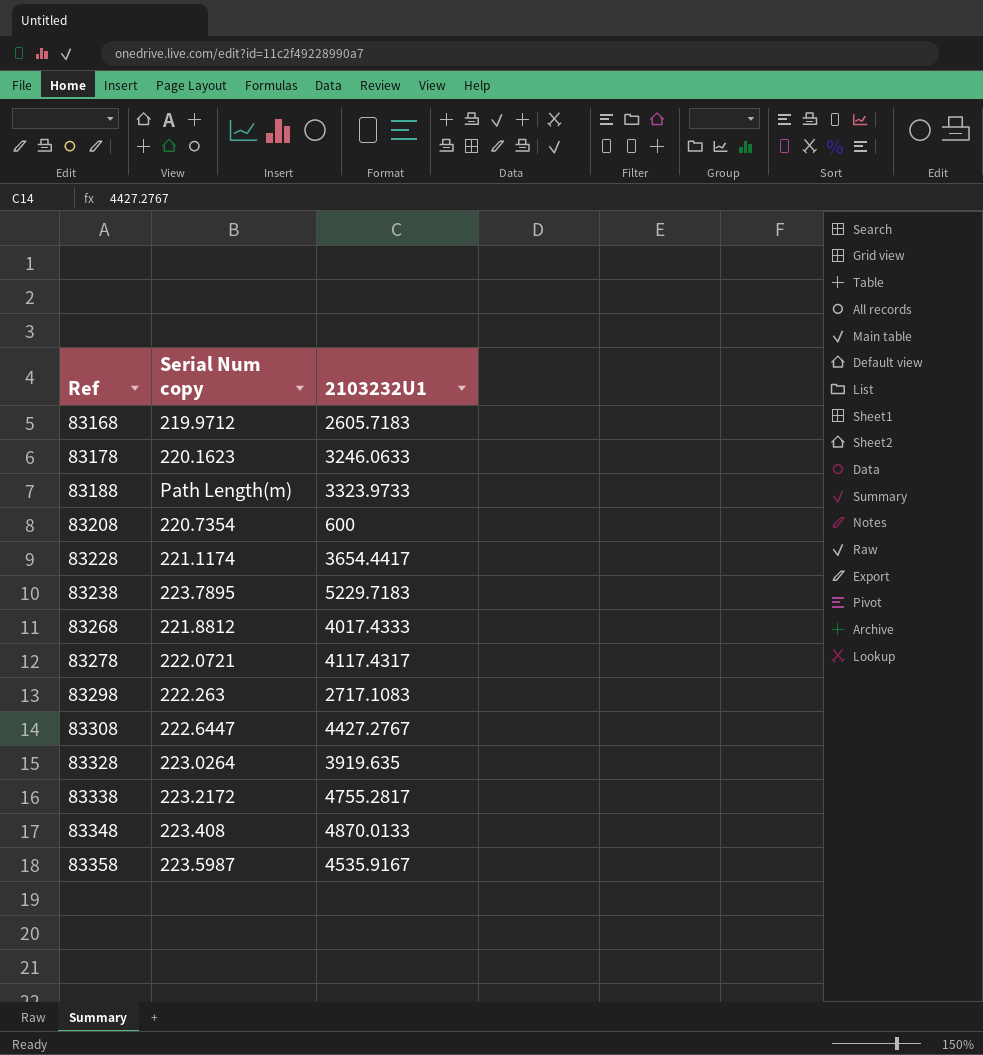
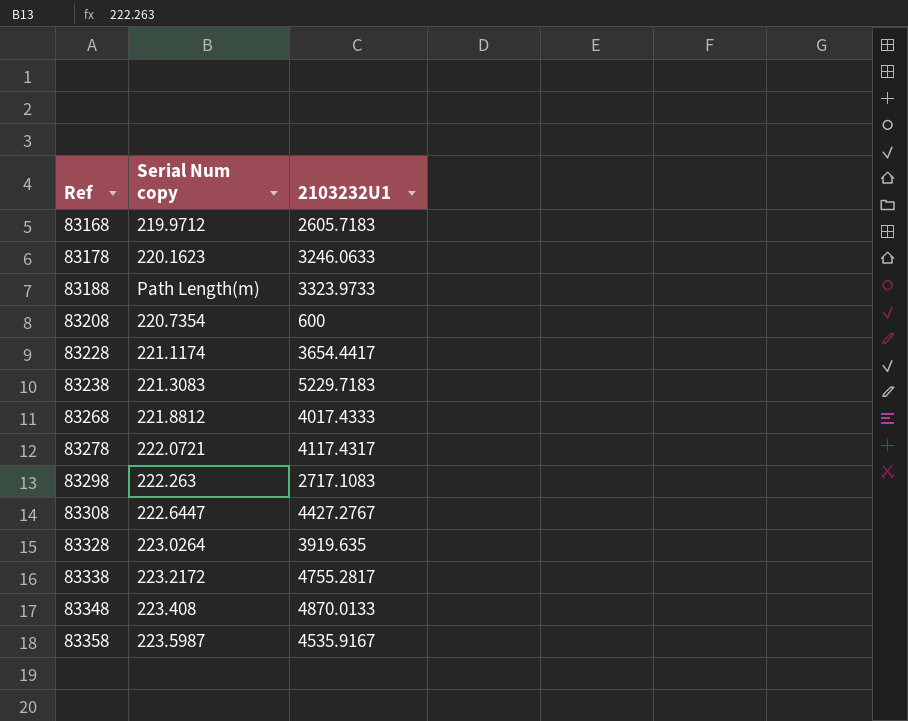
83238 | Serial Num copy: 223.7895 -> 221.3083

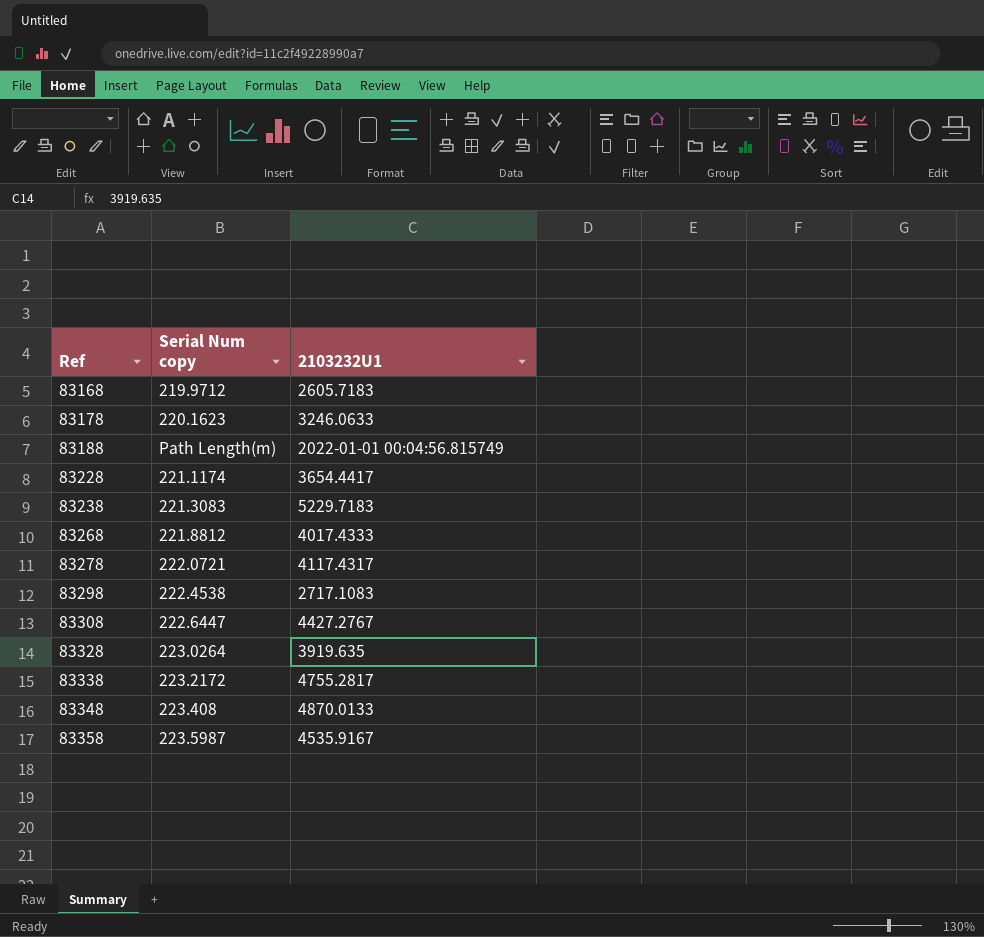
row 83208: 220.7354 | 600 -> none
83188 | 2103232U1: 3323.9733 -> 2022-01-01 00:04:56.815749
83298 | Serial Num copy: 222.263 -> 222.4538

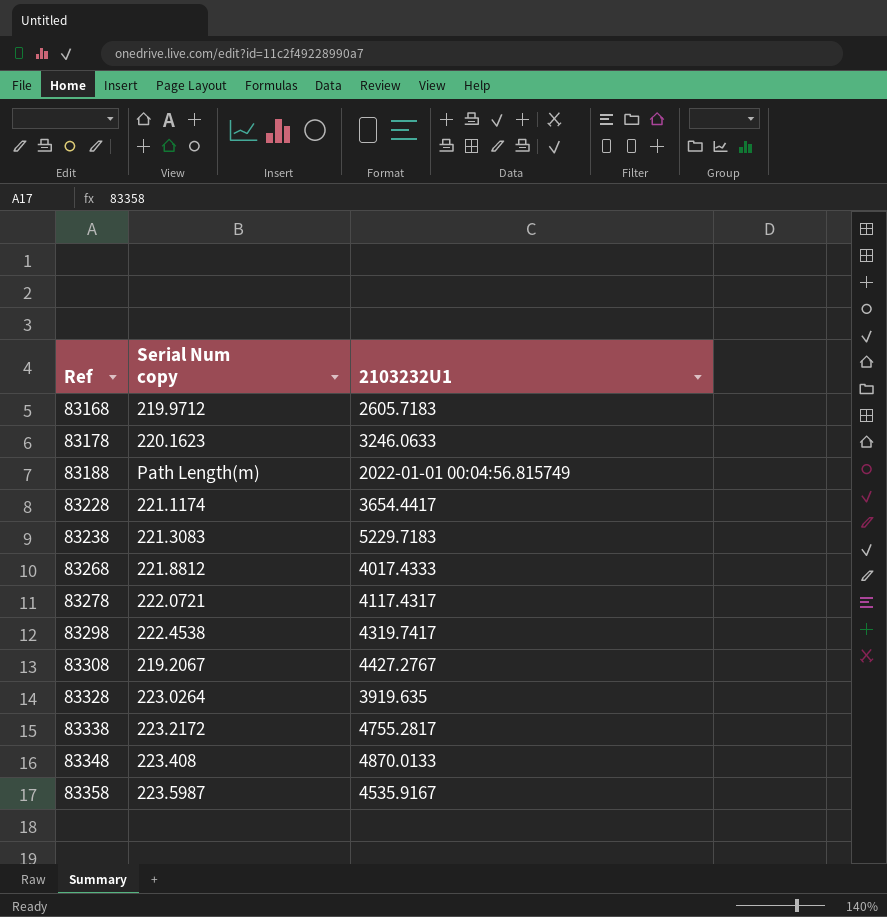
83298 | 2103232U1: 2717.1083 -> 4319.7417
83308 | Serial Num copy: 222.6447 -> 219.2067

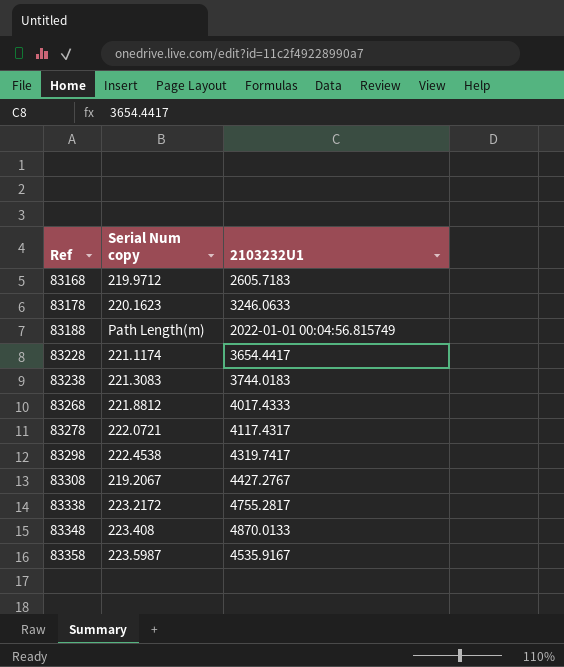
row 83328: 223.0264 | 3919.635 -> none
83238 | 2103232U1: 5229.7183 -> 3744.0183

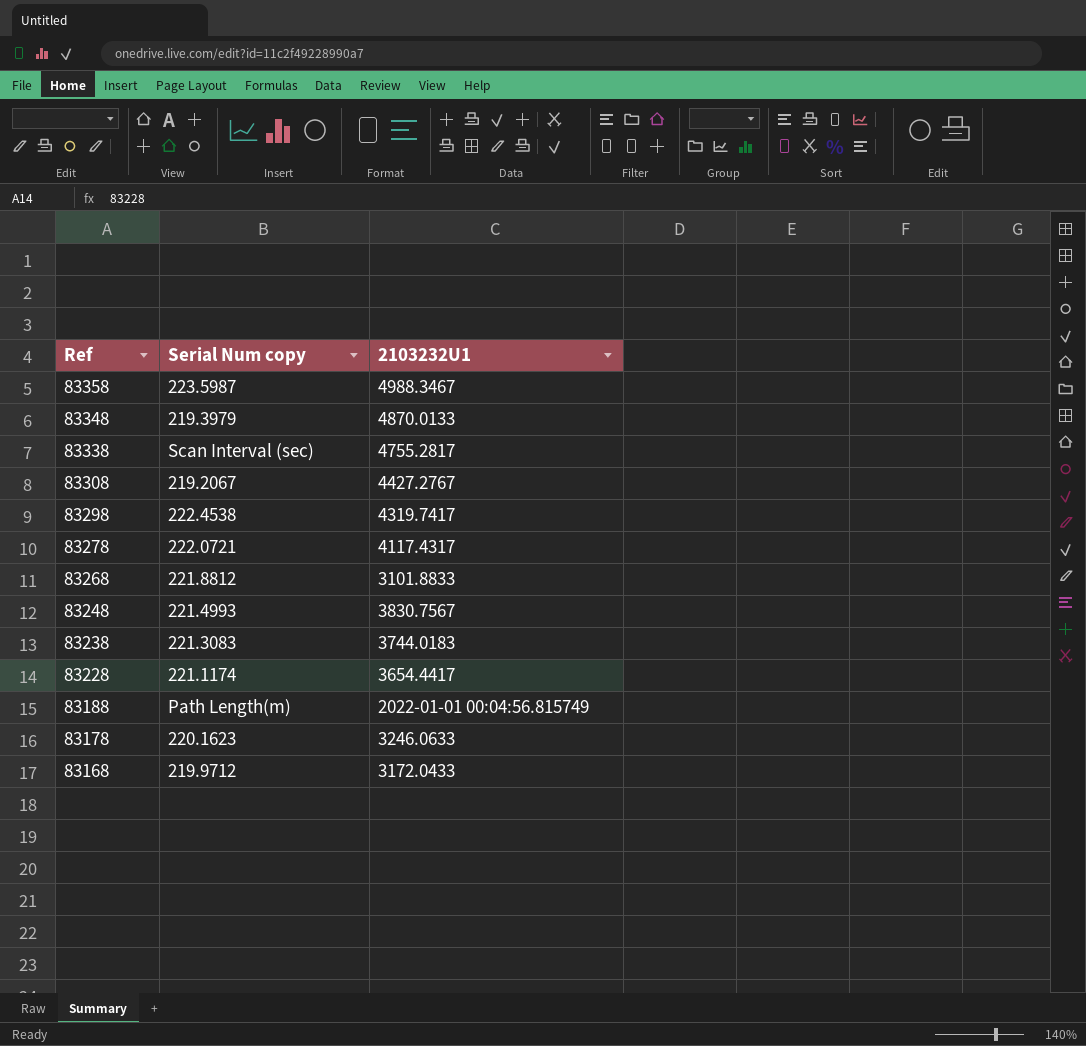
row order: Ref ascending -> Ref descending
83358 | 2103232U1: 4535.9167 -> 4988.3467
83348 | Serial Num copy: 223.408 -> 219.3979
83338 | Serial Num copy: 223.2172 -> Scan Interval (sec)
83268 | 2103232U1: 4017.4333 -> 3101.8833
row 83248: none -> 221.4993 | 3830.7567
83168 | 2103232U1: 2605.7183 -> 3172.0433

